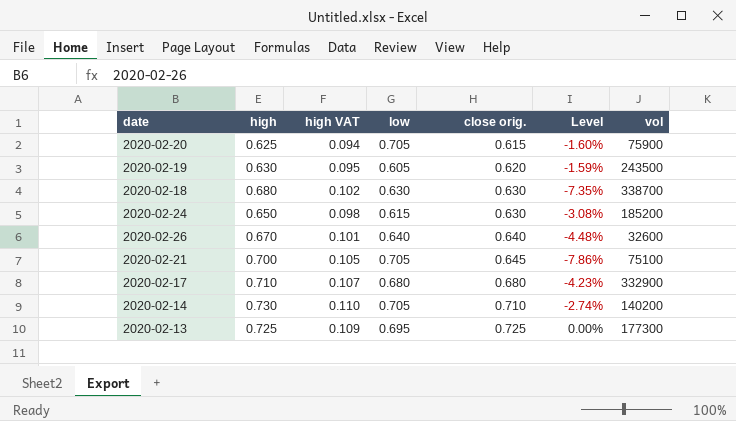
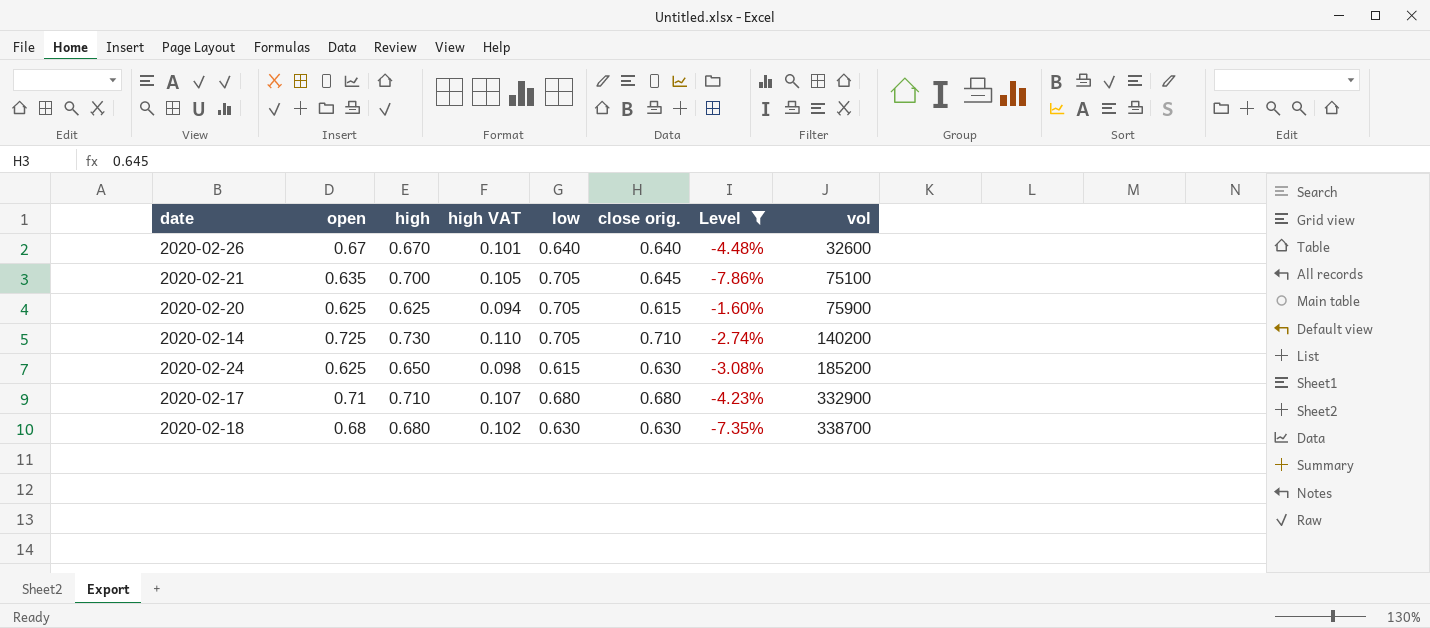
filter: none -> Level <= -1.60%
row order: close orig. ascending -> vol ascending
column open | position: none -> 2

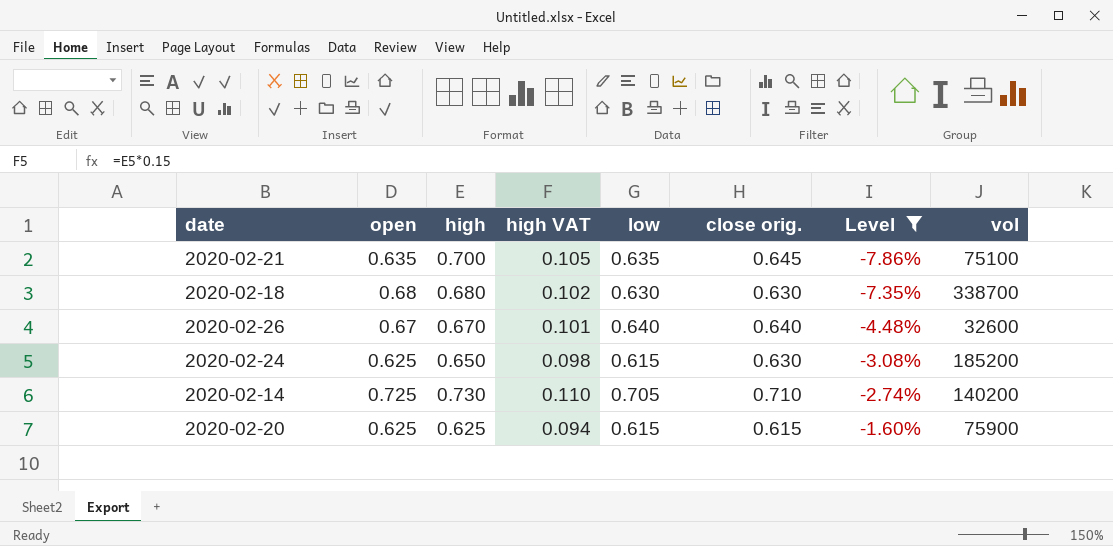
row order: vol ascending -> Level ascending
row 2020-02-17: 0.71 | 0.710 | 0.107 | 0.680 | 0.680 | -4.23% | 332900 -> none
2020-02-21 | low: 0.705 -> 0.635
2020-02-20 | low: 0.705 -> 0.615

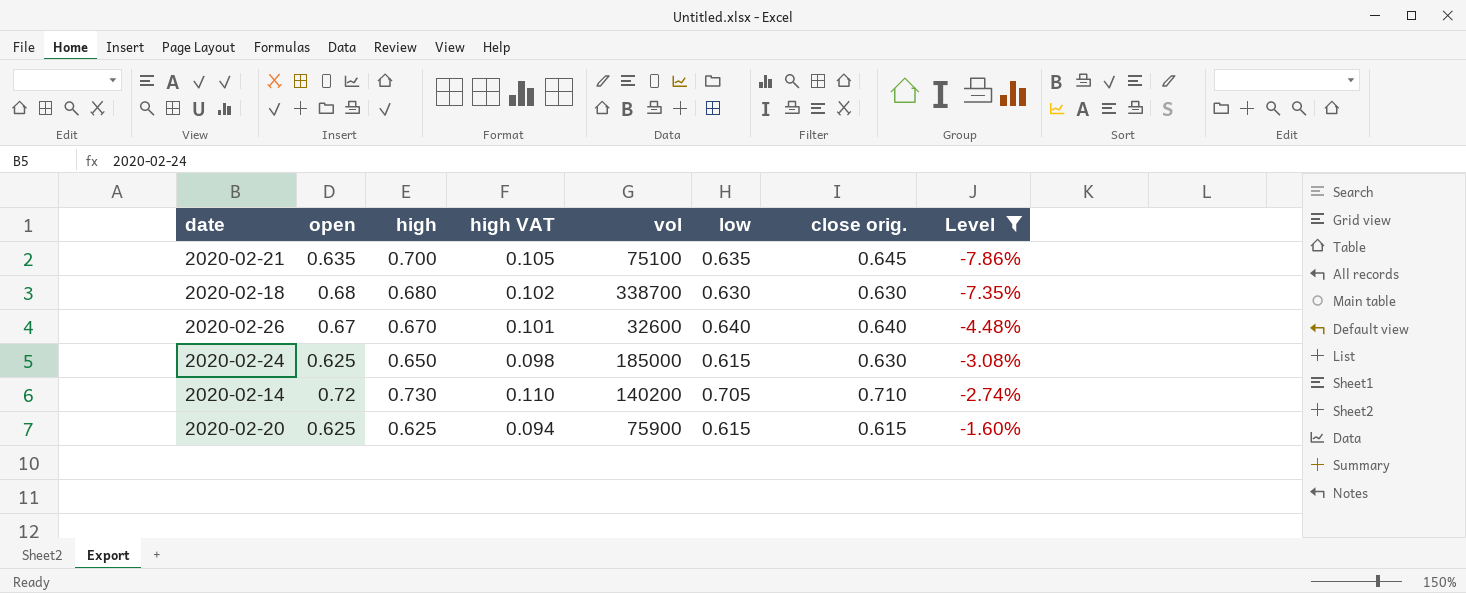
column vol | position: 8 -> 5
2020-02-24 | vol: 185200 -> 185000
2020-02-14 | open: 0.725 -> 0.72

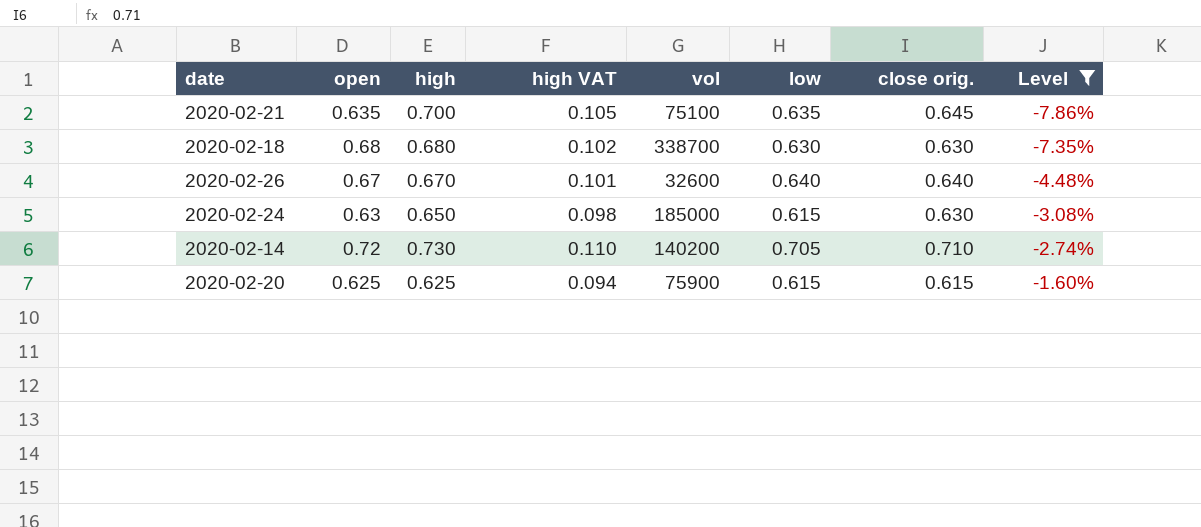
2020-02-24 | open: 0.625 -> 0.63

